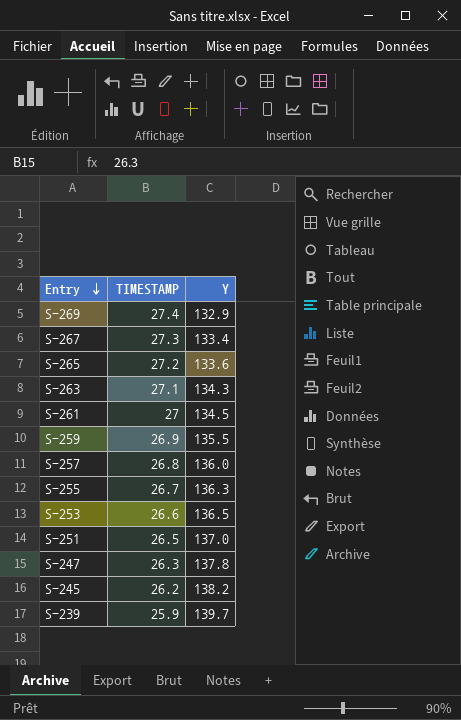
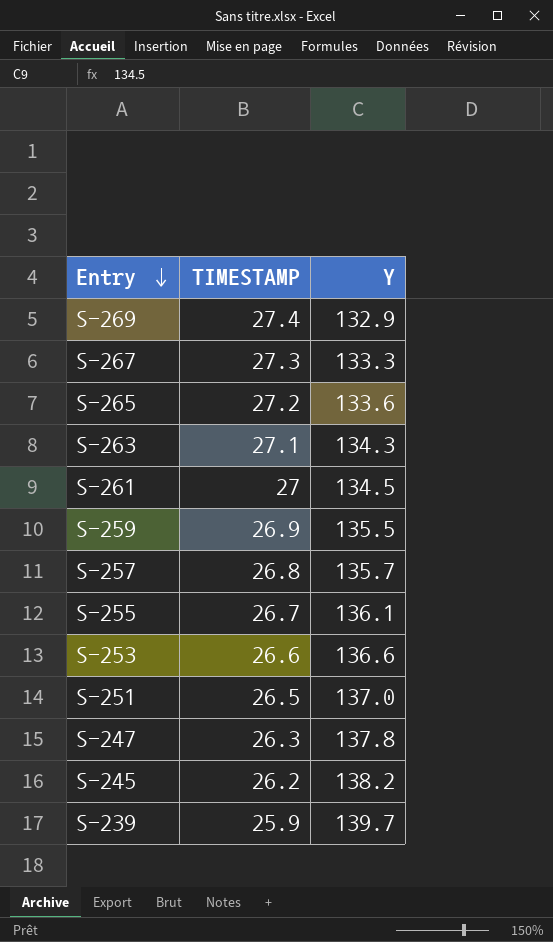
S-267 | Y: 133.4 -> 133.3
S-257 | Y: 136.0 -> 135.7
S-255 | Y: 136.3 -> 136.1
S-253 | Y: 136.5 -> 136.6

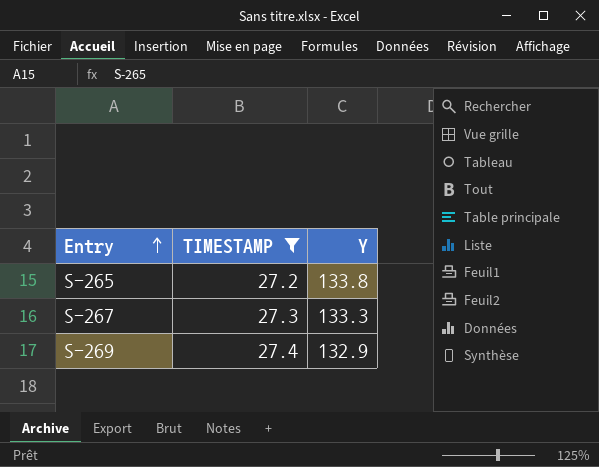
filter: none -> TIMESTAMP >= 27.2
row order: Entry descending -> Entry ascending
S-265 | Y: 133.6 -> 133.8

